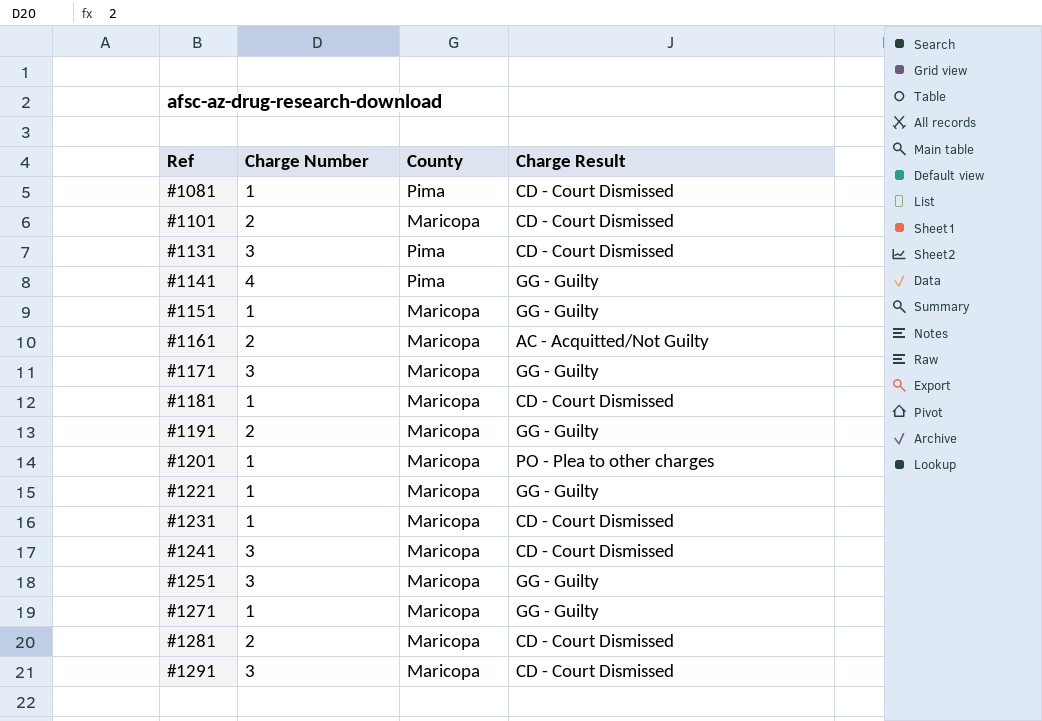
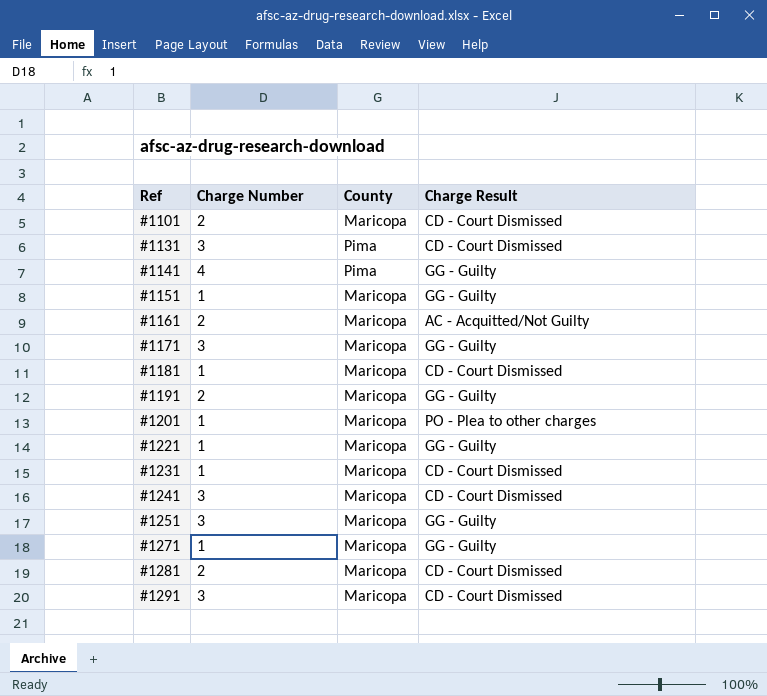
row #1081: 1 | Pima | CD - Court Dismissed -> none

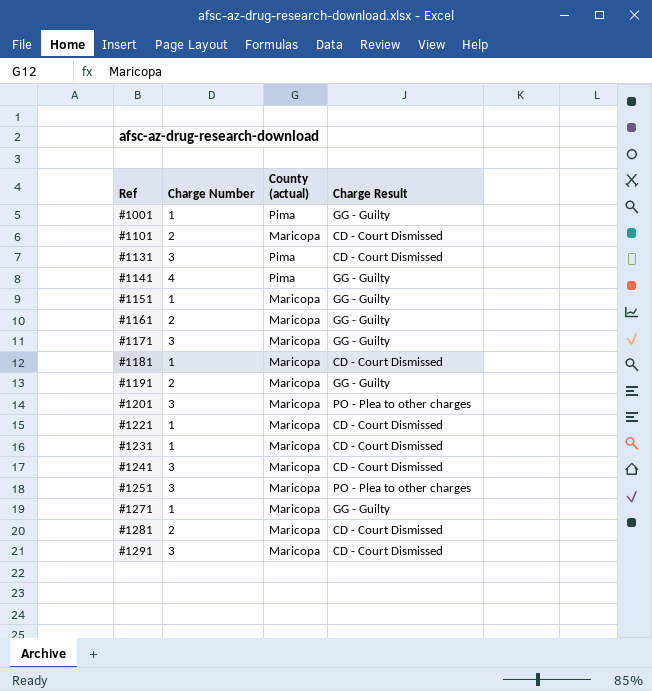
column name: County -> County (actual)
row #1001: none -> 1 | Pima | GG - Guilty
#1161 | Charge Result: AC - Acquitted/Not Guilty -> GG - Guilty
#1201 | Charge Number: 1 -> 3
#1221 | Charge Result: GG - Guilty -> CD - Court Dismissed
#1251 | Charge Result: GG - Guilty -> PO - Plea to other charges

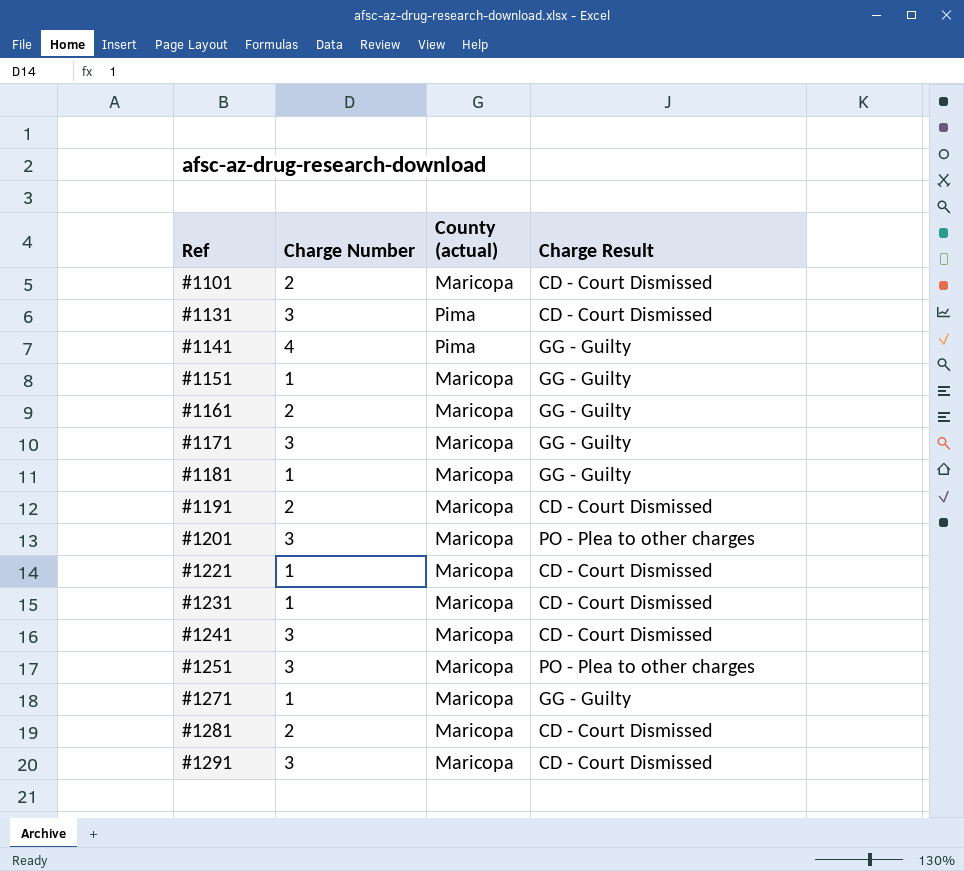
row #1001: 1 | Pima | GG - Guilty -> none
#1181 | Charge Result: CD - Court Dismissed -> GG - Guilty
#1191 | Charge Result: GG - Guilty -> CD - Court Dismissed

